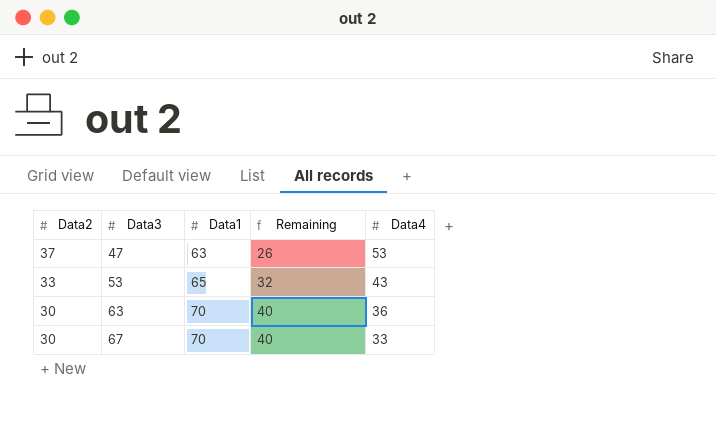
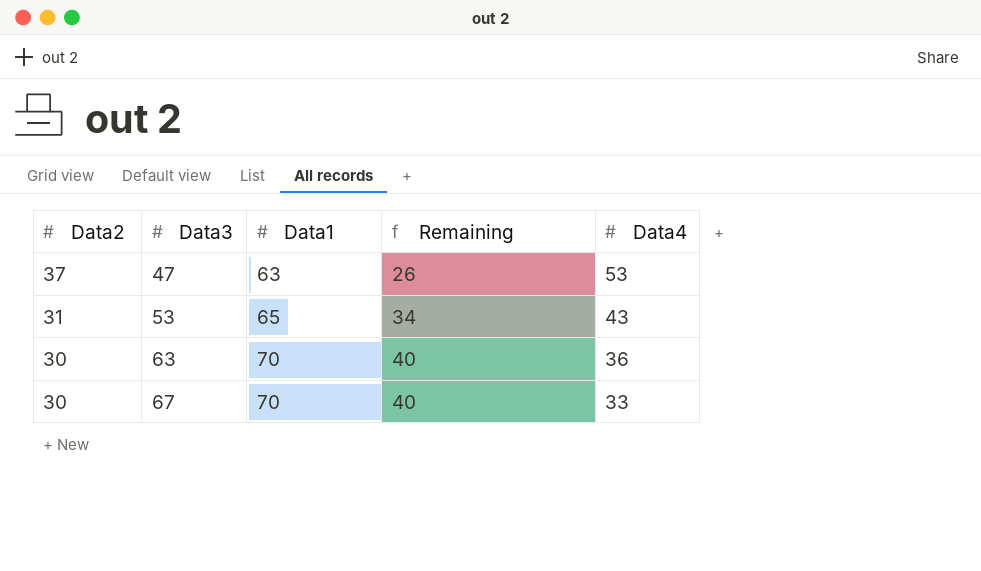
53 | Data2: 33 -> 31
53 | Remaining: 32 -> 34

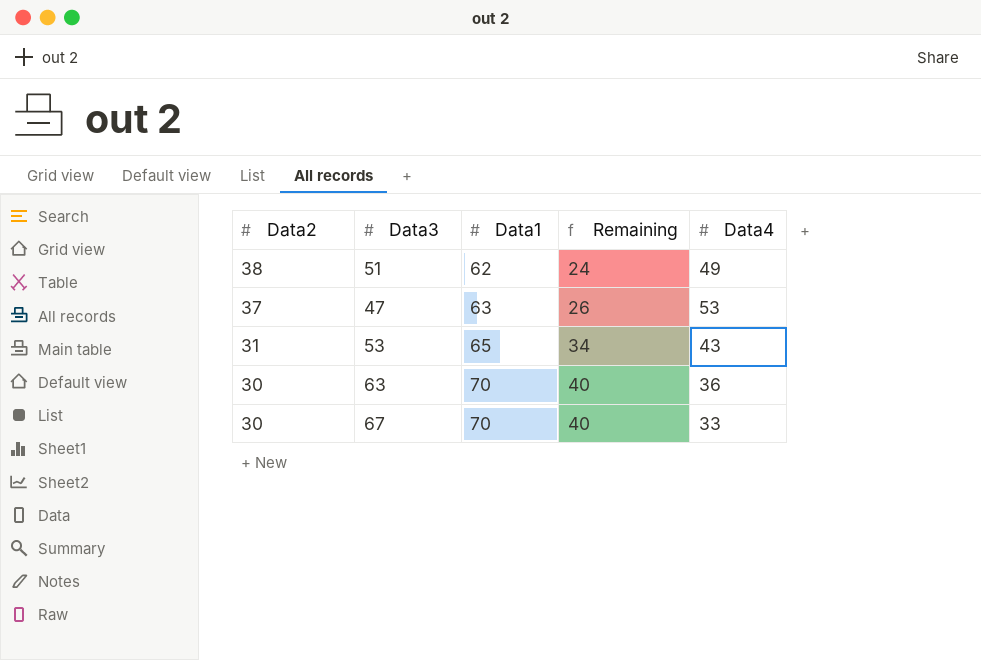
row 51: none -> 38 | 62 | 24 | 49

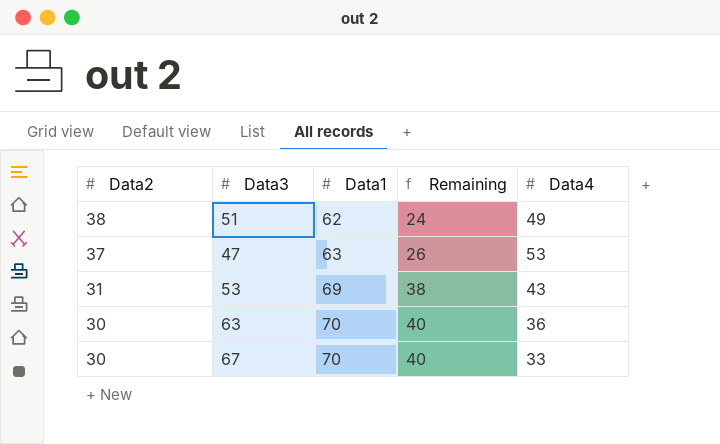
53 | Data1: 65 -> 69
53 | Remaining: 34 -> 38

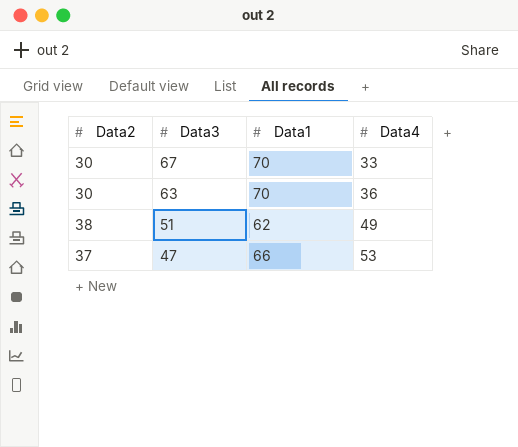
row order: Data2 descending -> Data3 descending
column Remaining | formula: [Data1] - [Data2] -> none
row 53: 31 | 69 | 38 | 43 -> none
47 | Data1: 63 -> 66

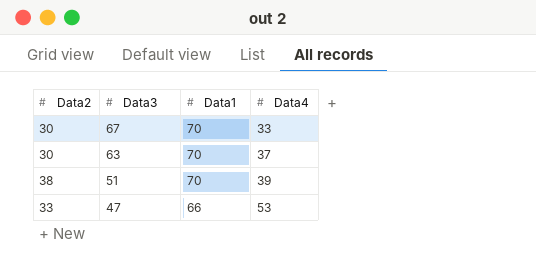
63 | Data4: 36 -> 37
51 | Data1: 62 -> 70
51 | Data4: 49 -> 39
47 | Data2: 37 -> 33

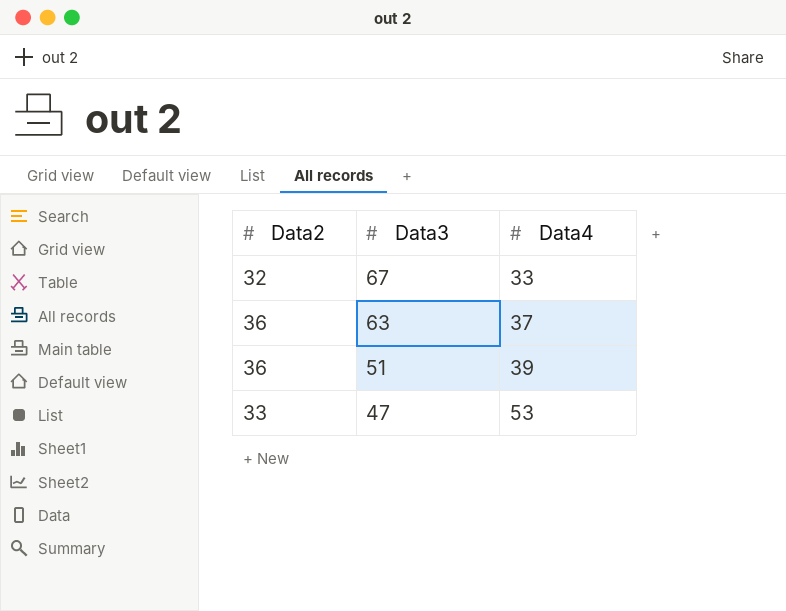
column Data1 | position: 3 -> none
67 | Data2: 30 -> 32
63 | Data2: 30 -> 36
51 | Data2: 38 -> 36

